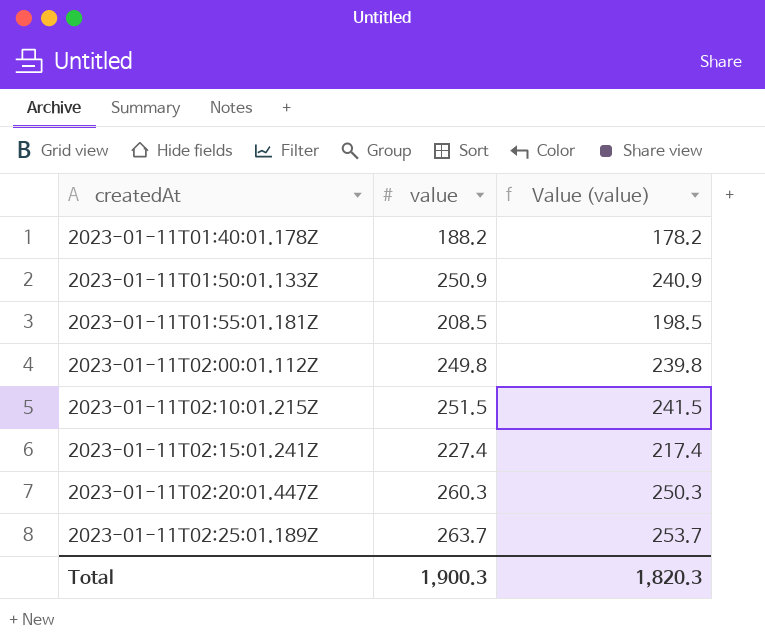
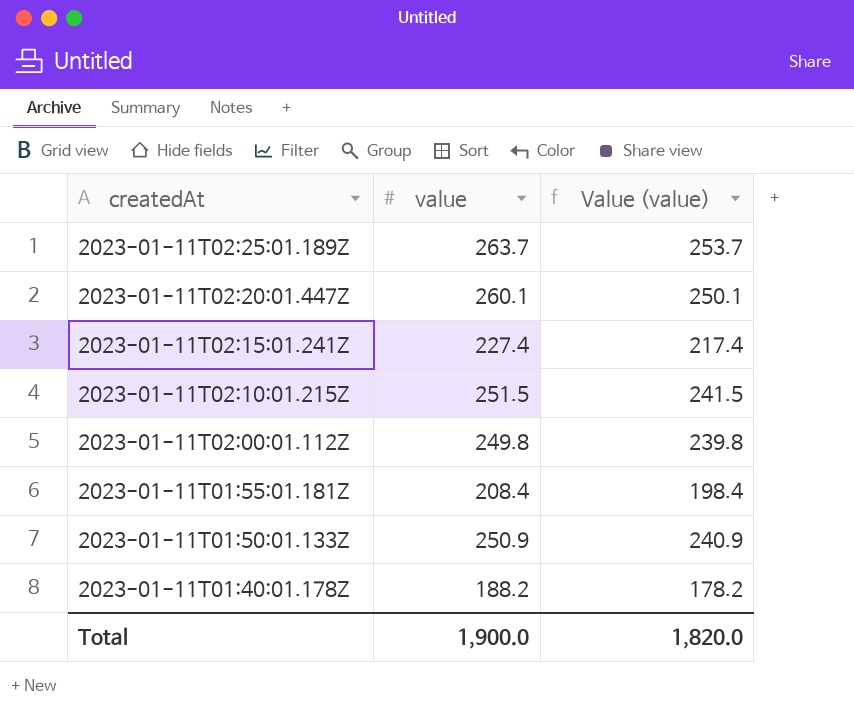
row order: createdAt ascending -> createdAt descending
2023-01-11T02:20:01.447Z | value: 260.3 -> 260.1
2023-01-11T02:20:01.447Z | Value (value): 250.3 -> 250.1
2023-01-11T01:55:01.181Z | value: 208.5 -> 208.4
2023-01-11T01:55:01.181Z | Value (value): 198.5 -> 198.4
Total | value: 1,900.3 -> 1,900.0
Total | Value (value): 1,820.3 -> 1,820.0

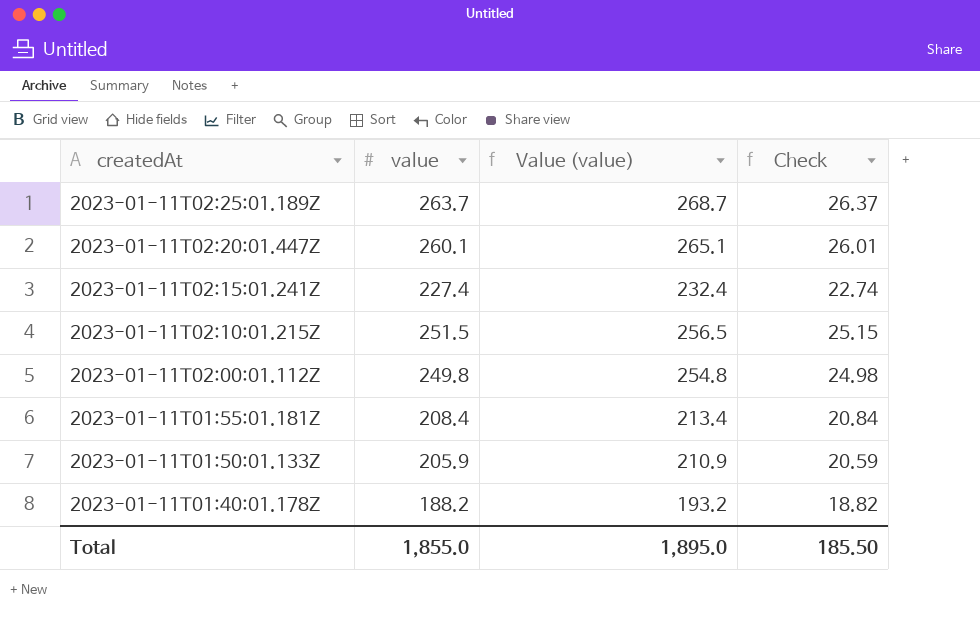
column Value (value) | formula: [value] - 10 -> [value] + 5
column Check | formula: none -> [value] * 0.1
2023-01-11T01:50:01.133Z | value: 250.9 -> 205.9
Total | value: 1,900.0 -> 1,855.0
Total | Value (value): 1,820.0 -> 1,895.0

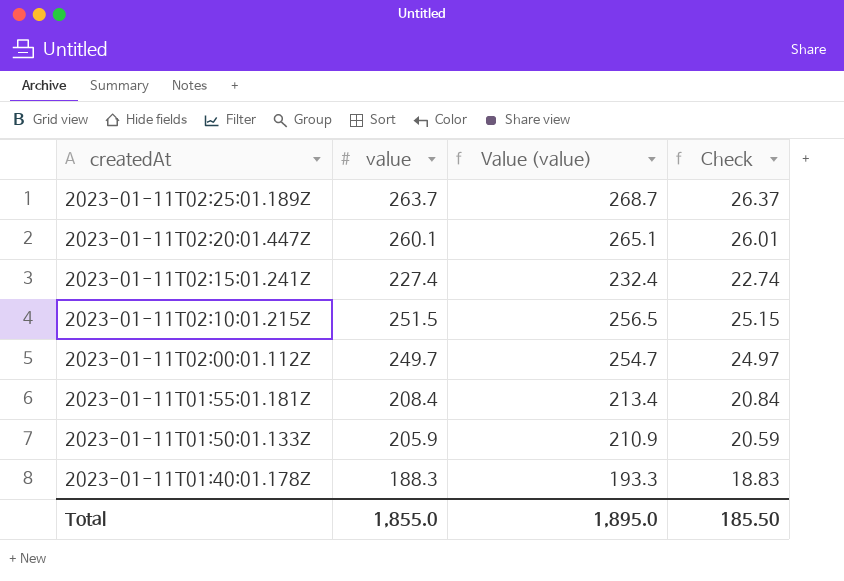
2023-01-11T02:00:01.112Z | value: 249.8 -> 249.7
2023-01-11T02:00:01.112Z | Value (value): 254.8 -> 254.7
2023-01-11T02:00:01.112Z | Check: 24.98 -> 24.97
2023-01-11T01:40:01.178Z | value: 188.2 -> 188.3
2023-01-11T01:40:01.178Z | Value (value): 193.2 -> 193.3
2023-01-11T01:40:01.178Z | Check: 18.82 -> 18.83

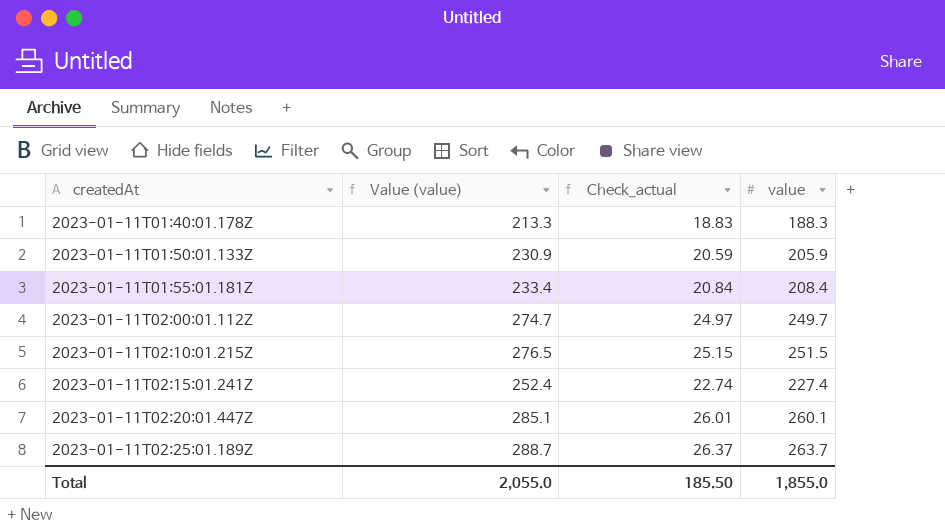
row order: createdAt descending -> createdAt ascending
column Value (value) | formula: [value] + 5 -> [value] + 25
column name: Check -> Check_actual
column value | position: 2 -> 4
Total | Value (value): 1,895.0 -> 2,055.0

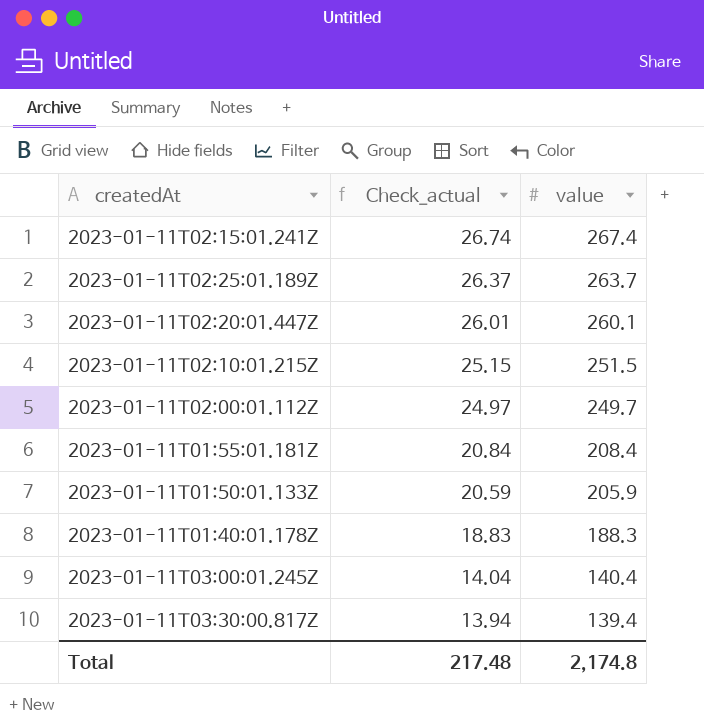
row order: createdAt ascending -> Check_actual descending
column Value (value) | formula: [value] + 25 -> none
2023-01-11T02:15:01.241Z | Check_actual: 22.74 -> 26.74
2023-01-11T02:15:01.241Z | value: 227.4 -> 267.4
row 2023-01-11T03:00:01.245Z: none -> 14.04 | 140.4
row 2023-01-11T03:30:00.817Z: none -> 13.94 | 139.4
Total | Check_actual: 185.50 -> 217.48
Total | value: 1,855.0 -> 2,174.8

